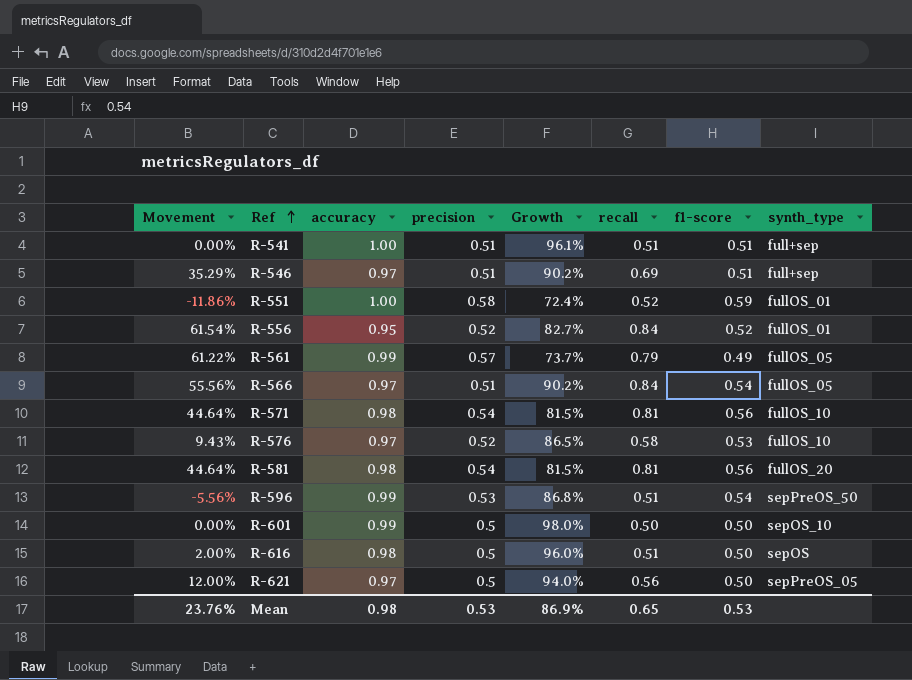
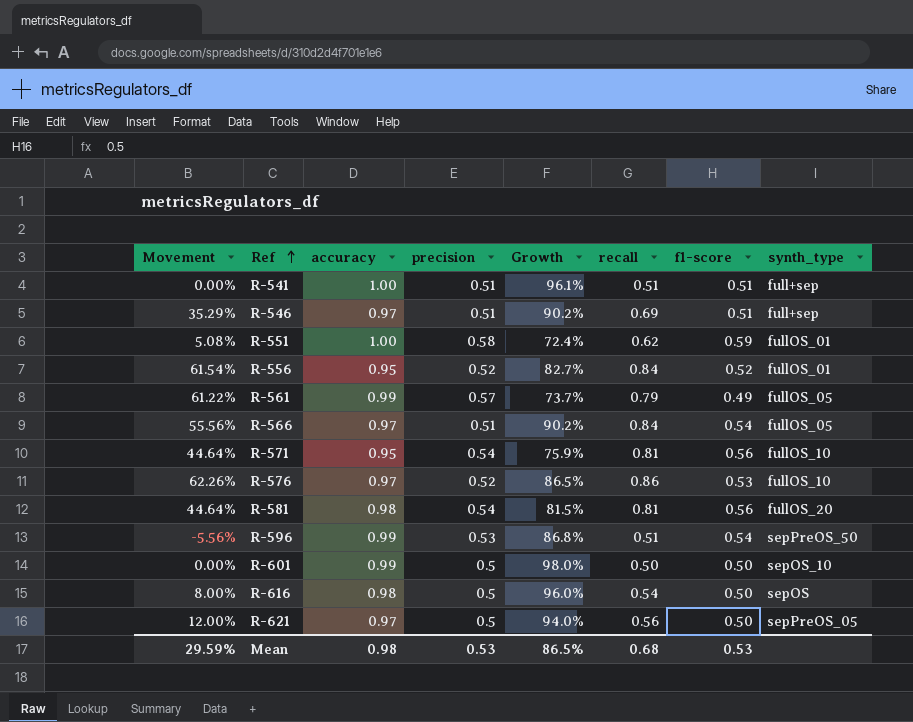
R-551 | Movement: -11.86% -> 5.08%
R-551 | recall: 0.52 -> 0.62
R-571 | accuracy: 0.98 -> 0.95
R-571 | Growth: 81.5% -> 75.9%
R-576 | Movement: 9.43% -> 62.26%
R-576 | recall: 0.58 -> 0.86
R-616 | Movement: 2.00% -> 8.00%
R-616 | recall: 0.51 -> 0.54
Mean | Movement: 23.76% -> 29.59%
Mean | Growth: 86.9% -> 86.5%
Mean | recall: 0.65 -> 0.68

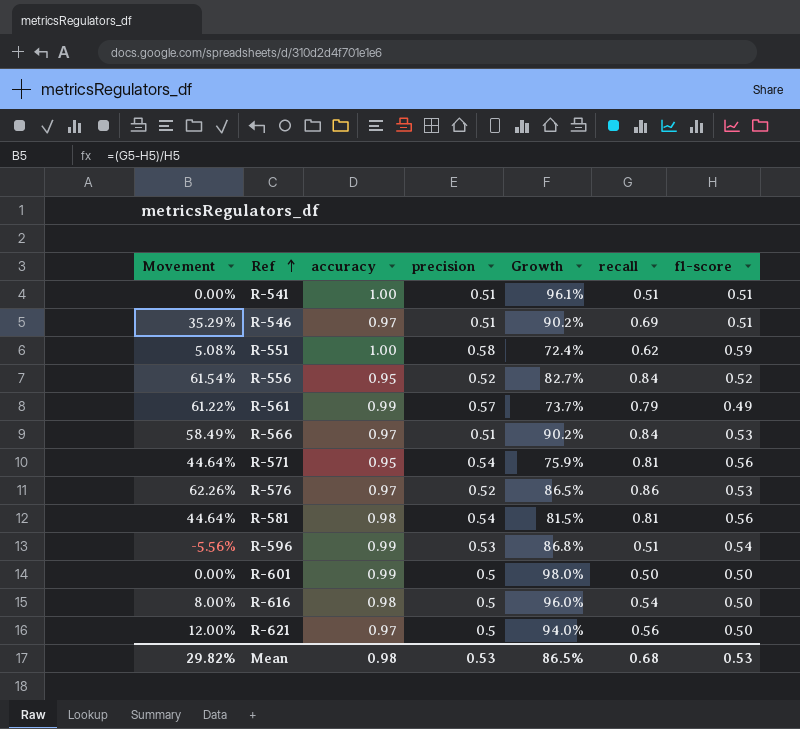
column synth_type | position: 8 -> none
R-566 | Movement: 55.56% -> 58.49%
R-566 | f1-score: 0.54 -> 0.53
Mean | Movement: 29.59% -> 29.82%

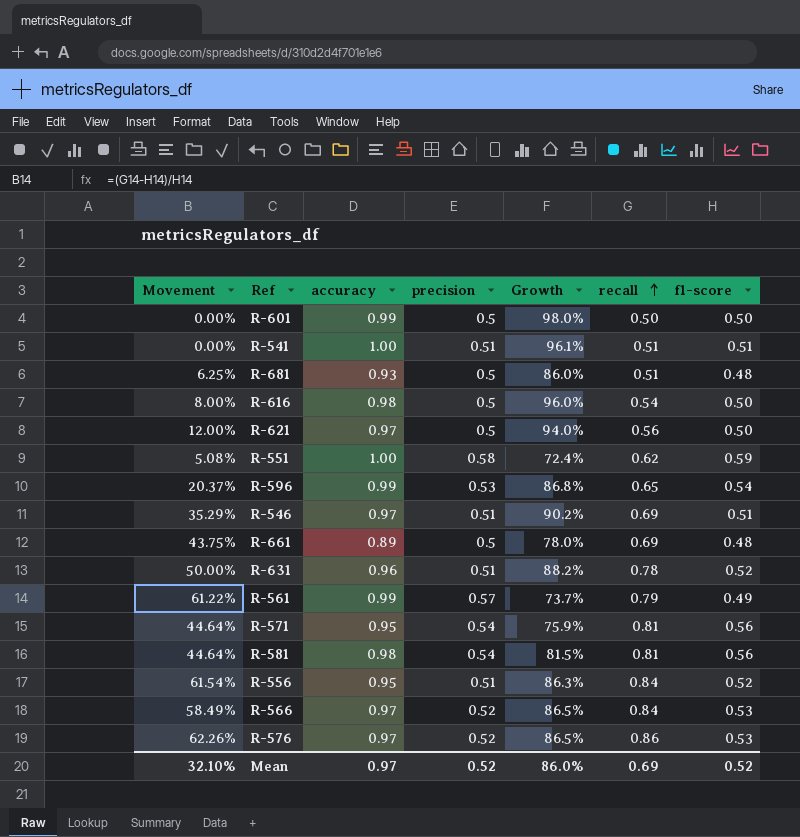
row order: Ref ascending -> recall ascending
row R-681: none -> 6.25% | 0.93 | 0.5 | 86.0% | 0.51 | 0.48
R-596 | Movement: -5.56% -> 20.37%
R-596 | recall: 0.51 -> 0.65
row R-661: none -> 43.75% | 0.89 | 0.5 | 78.0% | 0.69 | 0.48
row R-631: none -> 50.00% | 0.96 | 0.51 | 88.2% | 0.78 | 0.52
R-556 | precision: 0.52 -> 0.51
R-556 | Growth: 82.7% -> 86.3%
R-566 | precision: 0.51 -> 0.52
R-566 | Growth: 90.2% -> 86.5%
Mean | Movement: 29.82% -> 32.10%
Mean | accuracy: 0.98 -> 0.97
Mean | precision: 0.53 -> 0.52
Mean | Growth: 86.5% -> 86.0%
Mean | recall: 0.68 -> 0.69
Mean | f1-score: 0.53 -> 0.52

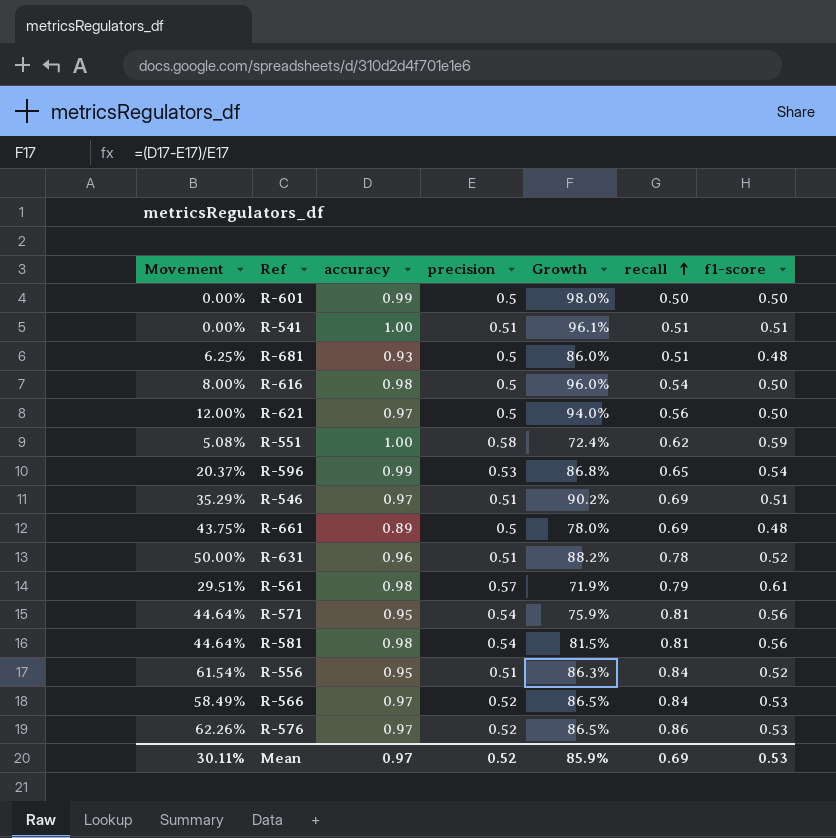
R-561 | Movement: 61.22% -> 29.51%
R-561 | accuracy: 0.99 -> 0.98
R-561 | Growth: 73.7% -> 71.9%
R-561 | f1-score: 0.49 -> 0.61
Mean | Movement: 32.10% -> 30.11%
Mean | Growth: 86.0% -> 85.9%
Mean | f1-score: 0.52 -> 0.53

